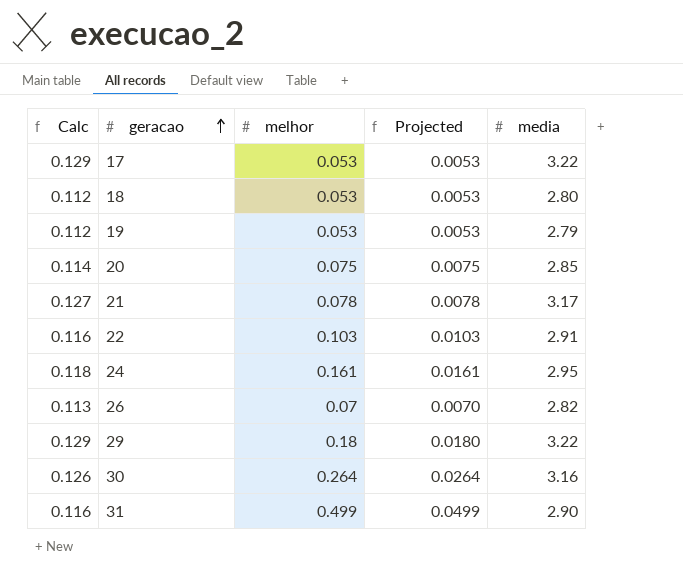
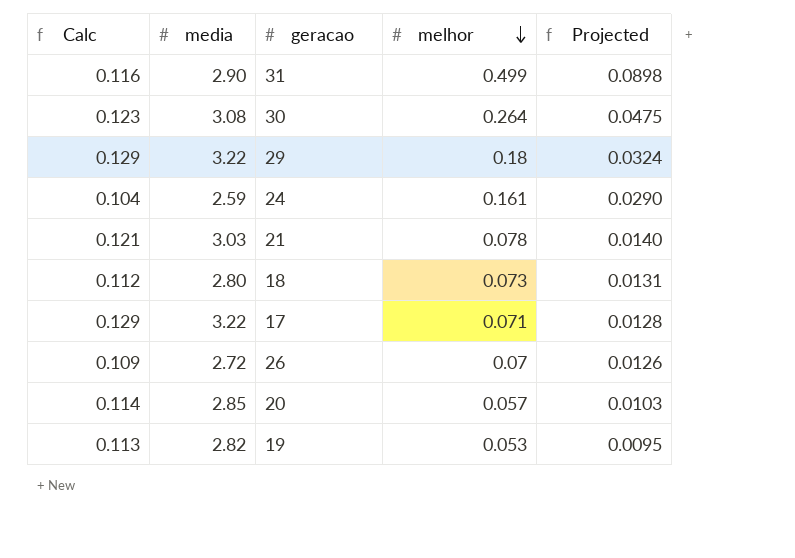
row order: geracao ascending -> melhor descending
column media | position: 5 -> 2
column Projected | formula: [melhor] * 0.1 -> [melhor] * 0.18
row 22: 0.116 | 0.103 | 0.0103 | 2.91 -> none
30 | Calc: 0.126 -> 0.123
30 | media: 3.16 -> 3.08
24 | Calc: 0.118 -> 0.104
24 | media: 2.95 -> 2.59
21 | Calc: 0.127 -> 0.121
21 | media: 3.17 -> 3.03
18 | melhor: 0.053 -> 0.073
17 | melhor: 0.053 -> 0.071
26 | Calc: 0.113 -> 0.109
26 | media: 2.82 -> 2.72
20 | melhor: 0.075 -> 0.057
19 | Calc: 0.112 -> 0.113
19 | media: 2.79 -> 2.82

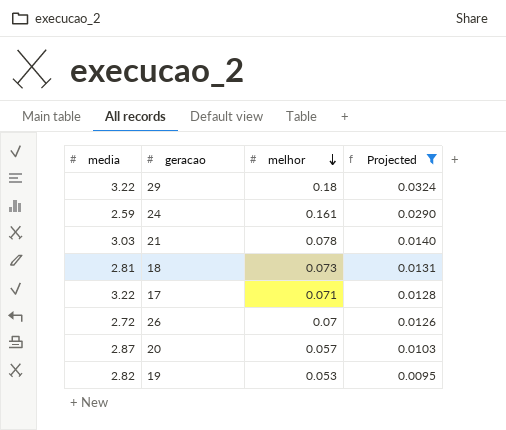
filter: none -> Projected <= 0.0324
column Calc | formula: [media] * 0.04 -> none
18 | media: 2.80 -> 2.81
20 | media: 2.85 -> 2.87

